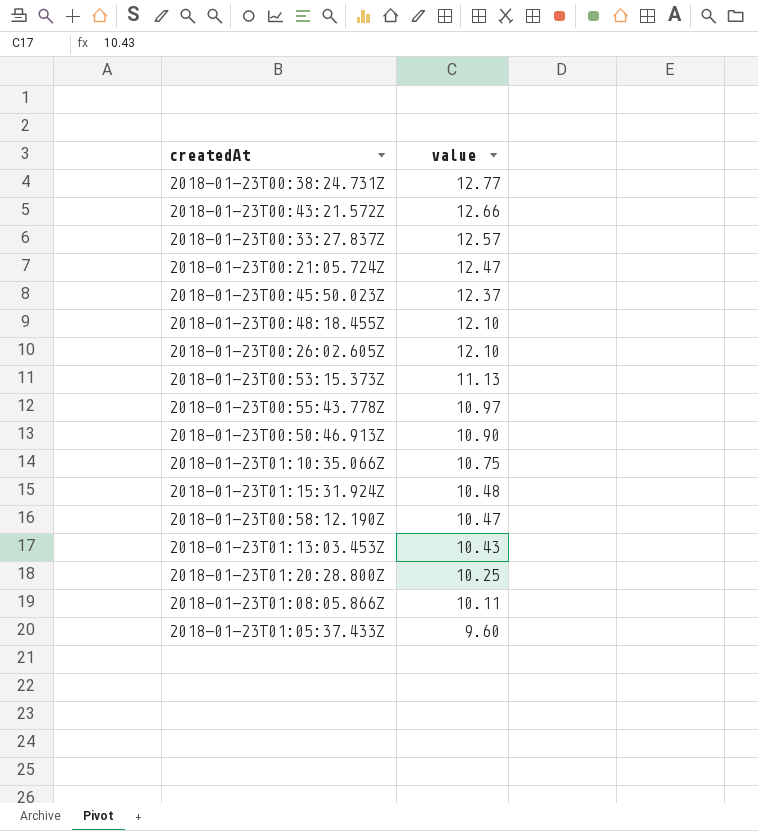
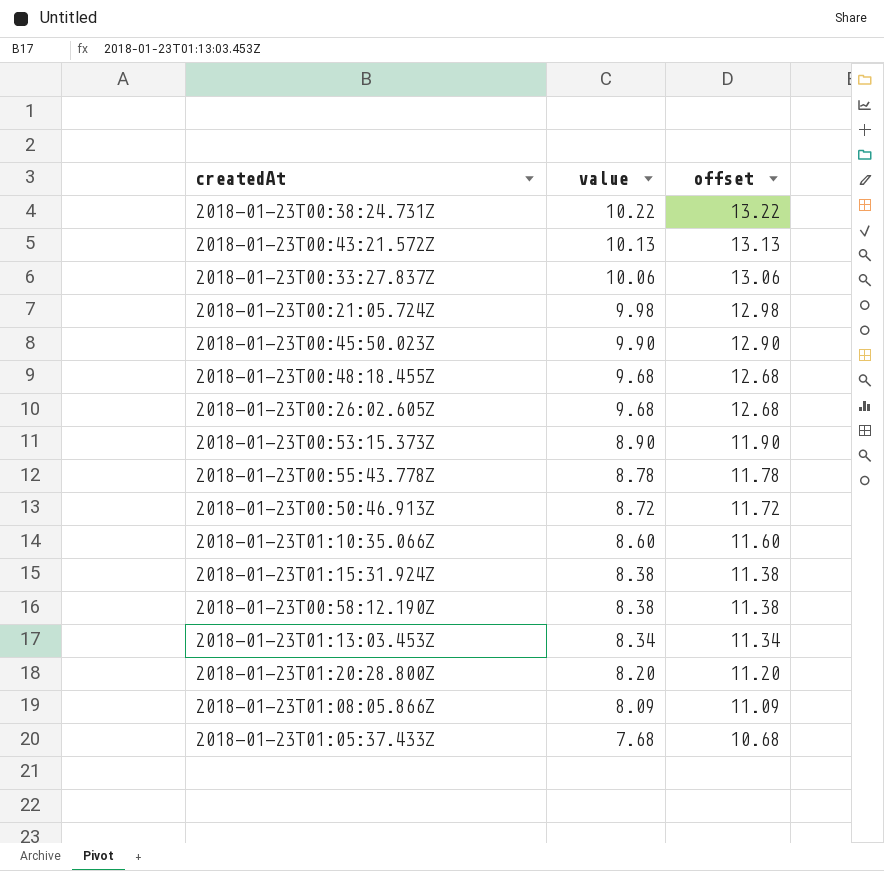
column offset | formula: none -> [value] + 3
2018-01-23T00:38:24.731Z | value: 12.77 -> 10.22
2018-01-23T00:43:21.572Z | value: 12.66 -> 10.13
2018-01-23T00:33:27.837Z | value: 12.57 -> 10.06
2018-01-23T00:21:05.724Z | value: 12.47 -> 9.98
2018-01-23T00:45:50.023Z | value: 12.37 -> 9.90
2018-01-23T00:48:18.455Z | value: 12.10 -> 9.68
2018-01-23T00:26:02.605Z | value: 12.10 -> 9.68
2018-01-23T00:53:15.373Z | value: 11.13 -> 8.90
2018-01-23T00:55:43.778Z | value: 10.97 -> 8.78
2018-01-23T00:50:46.913Z | value: 10.90 -> 8.72
2018-01-23T01:10:35.066Z | value: 10.75 -> 8.60
2018-01-23T01:15:31.924Z | value: 10.48 -> 8.38
2018-01-23T00:58:12.190Z | value: 10.47 -> 8.38
2018-01-23T01:13:03.453Z | value: 10.43 -> 8.34
2018-01-23T01:20:28.800Z | value: 10.25 -> 8.20
2018-01-23T01:08:05.866Z | value: 10.11 -> 8.09
2018-01-23T01:05:37.433Z | value: 9.60 -> 7.68

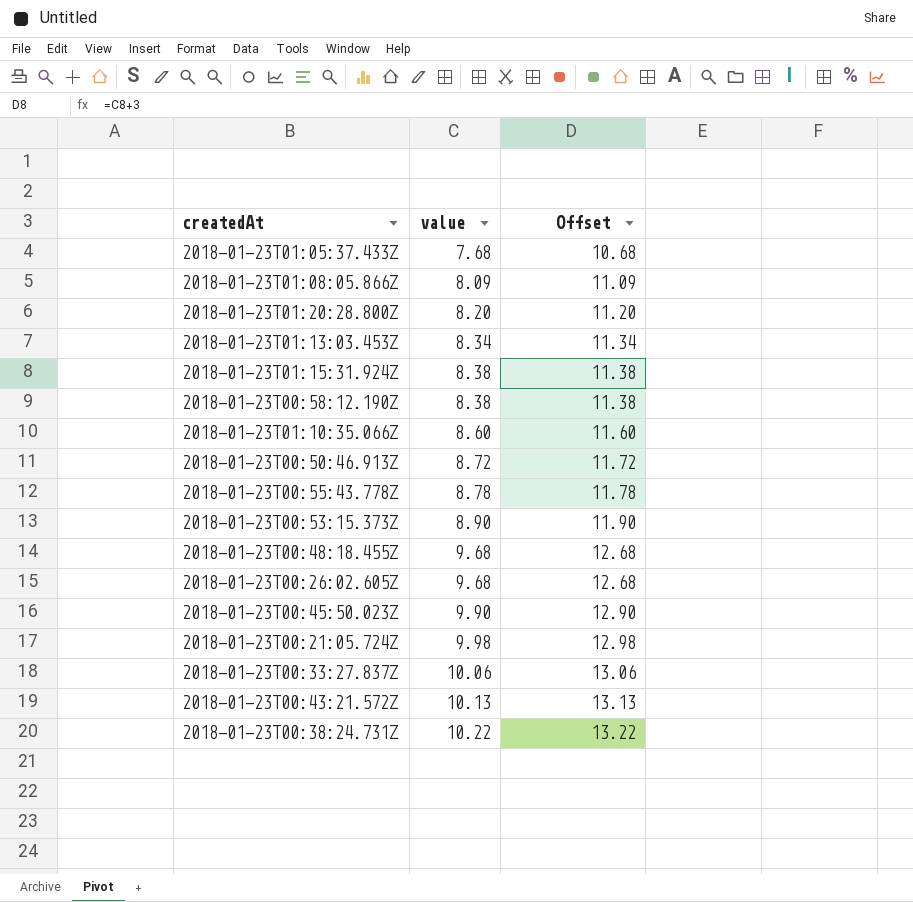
row order: value descending -> value ascending
column name: offset -> Offset

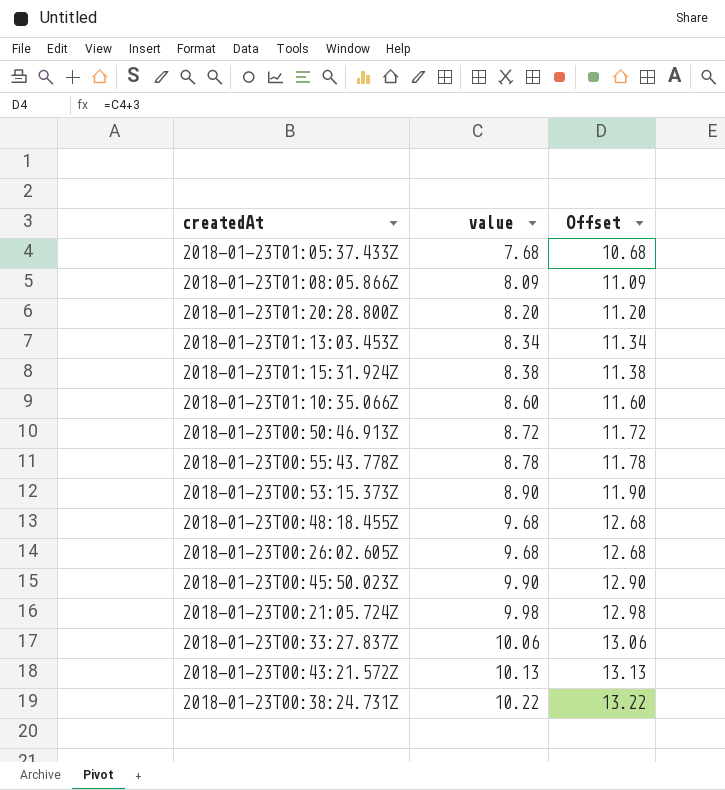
row 2018-01-23T00:58:12.190Z: 8.38 | 11.38 -> none

